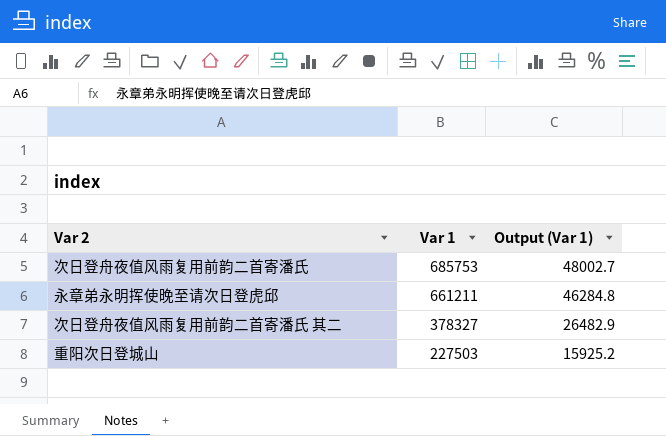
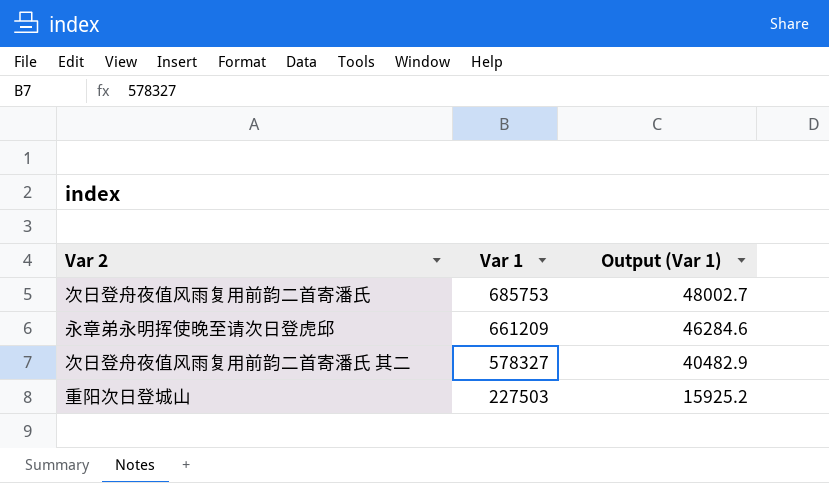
永章弟永明挥使晚至请次日登虎邱 | Var 1: 661211 -> 661209
永章弟永明挥使晚至请次日登虎邱 | Output (Var 1): 46284.8 -> 46284.6
次日登舟夜值风雨复用前韵二首寄潘氏 其二 | Var 1: 378327 -> 578327
次日登舟夜值风雨复用前韵二首寄潘氏 其二 | Output (Var 1): 26482.9 -> 40482.9

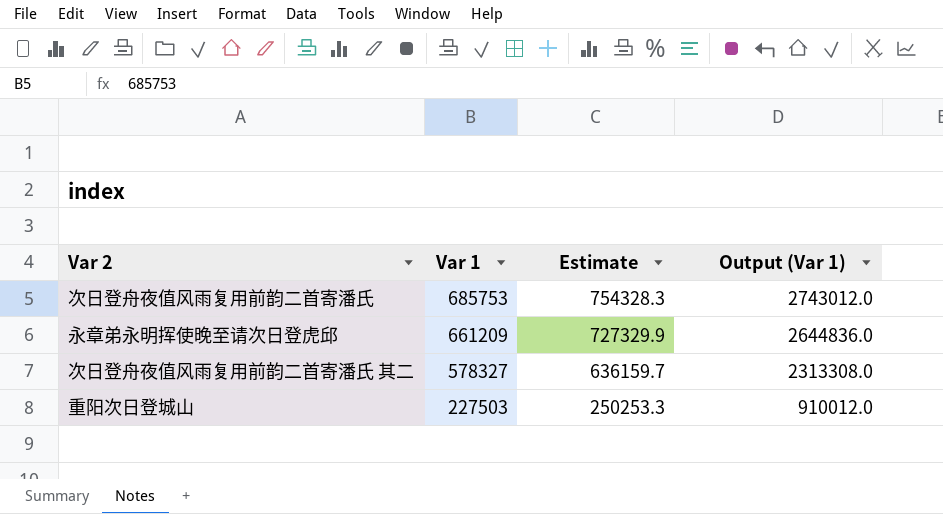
column Estimate | formula: none -> [Var 1] * 1.1
column Output (Var 1) | formula: [Var 1] * 0.07 -> [Var 1] * 4

